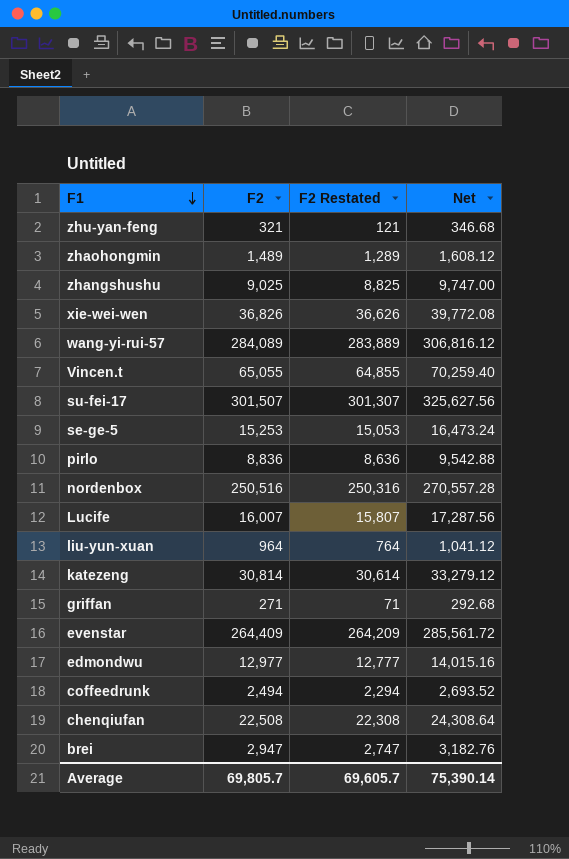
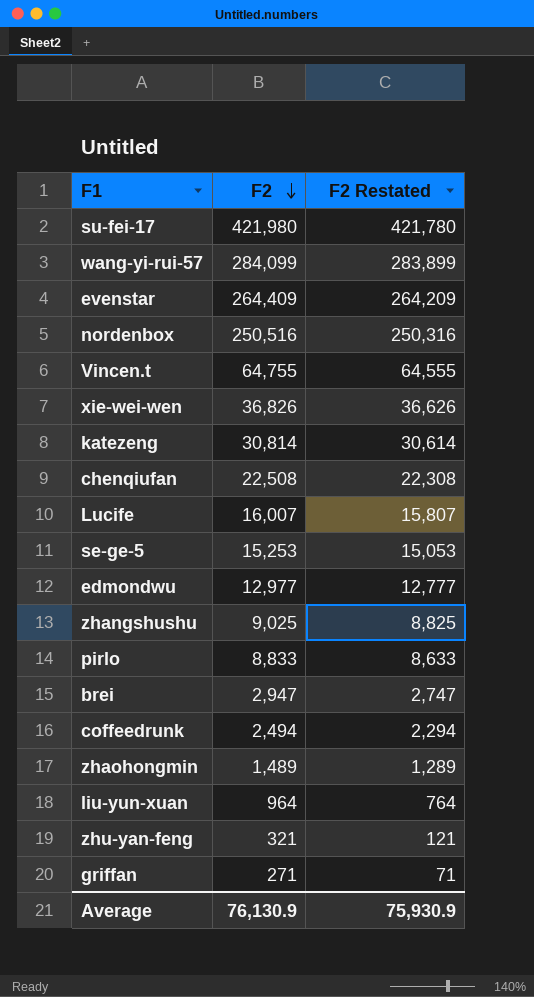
row order: F1 descending -> F2 descending
column Net | formula: [F2] * 1.08 -> none
su-fei-17 | F2: 301,507 -> 421,980
su-fei-17 | F2 Restated: 301,307 -> 421,780
wang-yi-rui-57 | F2: 284,089 -> 284,099
wang-yi-rui-57 | F2 Restated: 283,889 -> 283,899
Vincen.t | F2: 65,055 -> 64,755
Vincen.t | F2 Restated: 64,855 -> 64,555
pirlo | F2: 8,836 -> 8,833
pirlo | F2 Restated: 8,636 -> 8,633
Average | F2: 69,805.7 -> 76,130.9
Average | F2 Restated: 69,605.7 -> 75,930.9

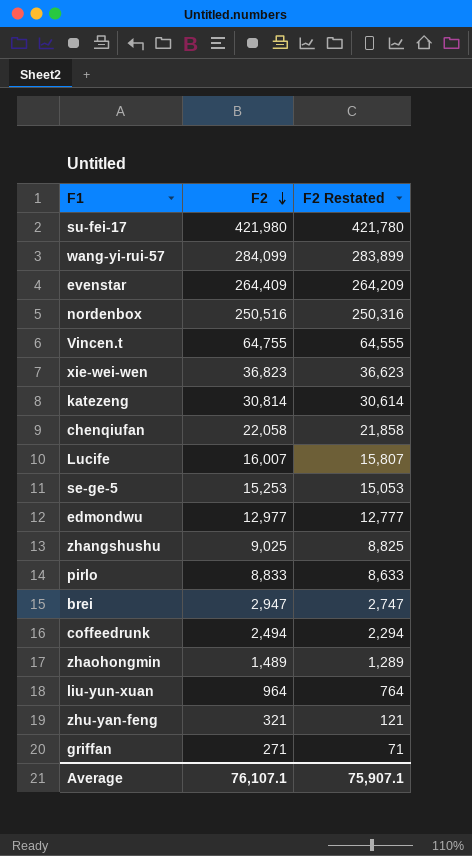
xie-wei-wen | F2: 36,826 -> 36,823
xie-wei-wen | F2 Restated: 36,626 -> 36,623
chenqiufan | F2: 22,508 -> 22,058
chenqiufan | F2 Restated: 22,308 -> 21,858
Average | F2: 76,130.9 -> 76,107.1
Average | F2 Restated: 75,930.9 -> 75,907.1

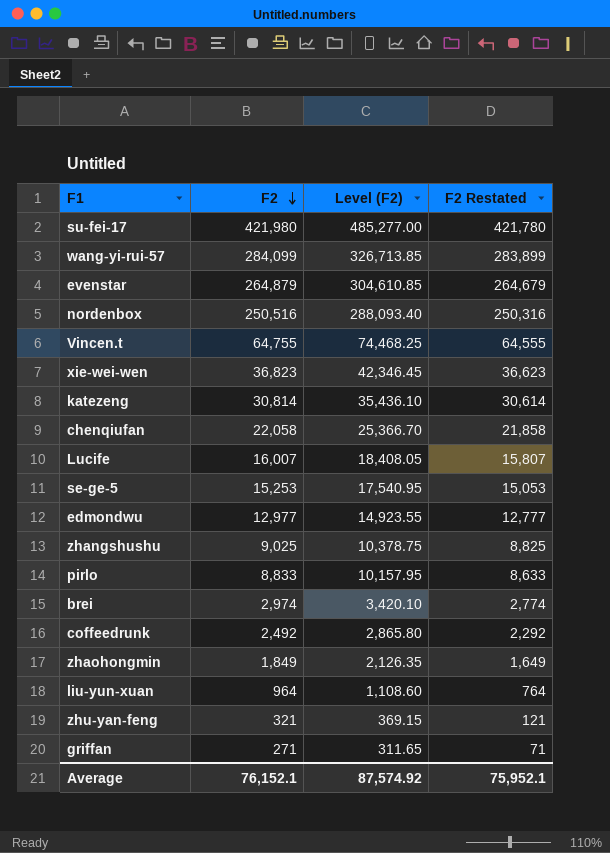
column Level (F2) | formula: none -> [F2] * 1.15
evenstar | F2: 264,409 -> 264,879
evenstar | F2 Restated: 264,209 -> 264,679
brei | F2: 2,947 -> 2,974
brei | F2 Restated: 2,747 -> 2,774
coffeedrunk | F2: 2,494 -> 2,492
coffeedrunk | F2 Restated: 2,294 -> 2,292
zhaohongmin | F2: 1,489 -> 1,849
zhaohongmin | F2 Restated: 1,289 -> 1,649
Average | F2: 76,107.1 -> 76,152.1
Average | F2 Restated: 75,907.1 -> 75,952.1

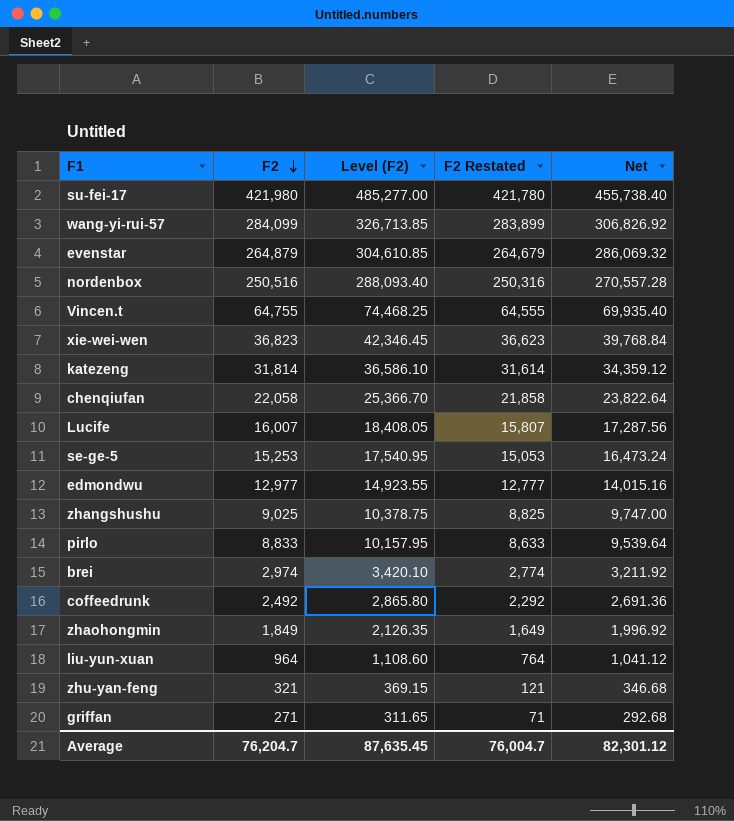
column Net | formula: none -> [F2] * 1.08
katezeng | F2: 30,814 -> 31,814
katezeng | Level (F2): 35,436.10 -> 36,586.10
katezeng | F2 Restated: 30,614 -> 31,614
Average | F2: 76,152.1 -> 76,204.7
Average | Level (F2): 87,574.92 -> 87,635.45
Average | F2 Restated: 75,952.1 -> 76,004.7

